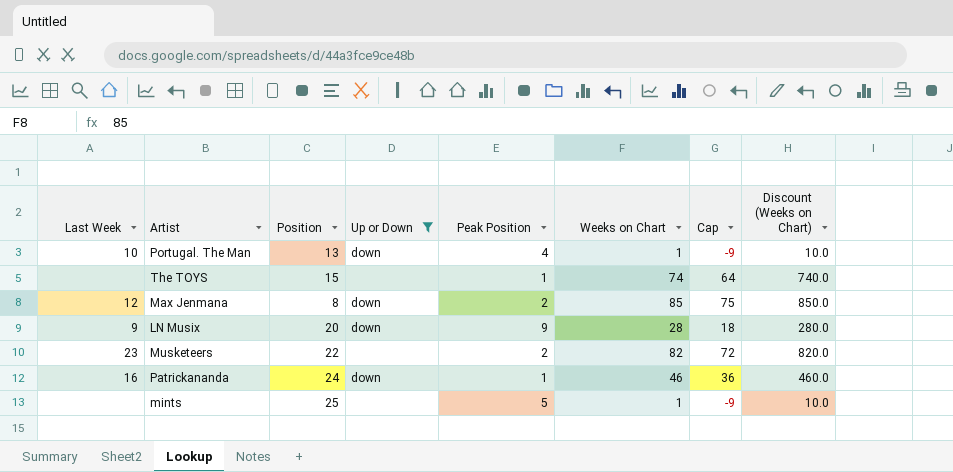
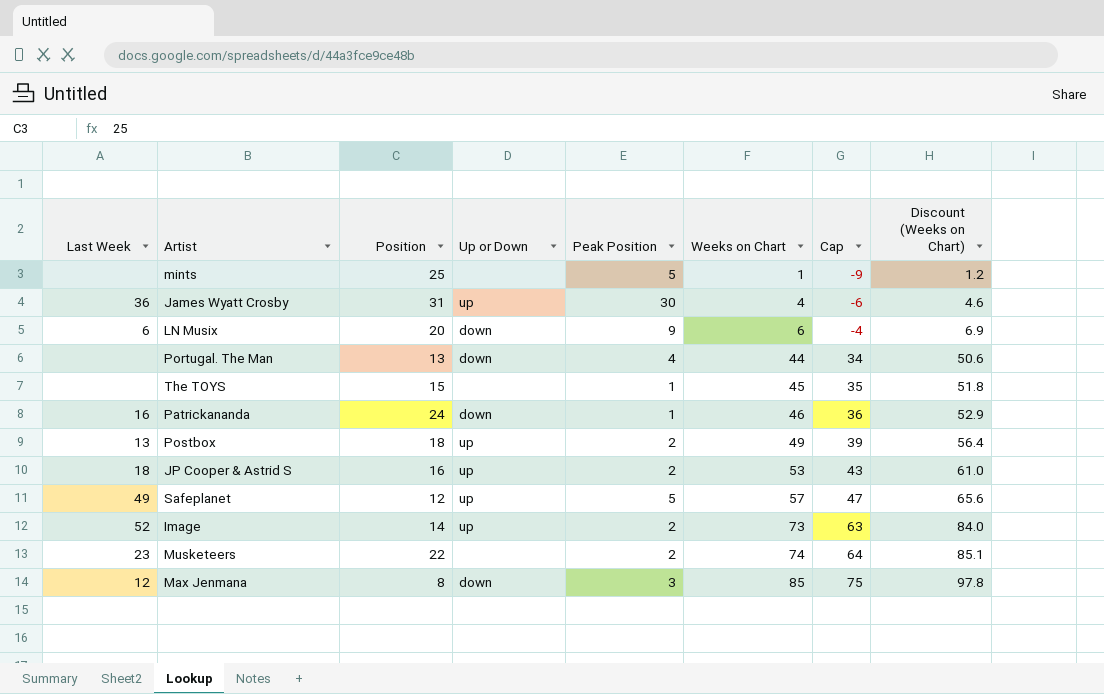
filter: Up or Down != up -> none
row order: none -> Weeks on Chart ascending
column Discount (Weeks on Chart) | formula: [Weeks on Chart] * 10 -> [Weeks on Chart] * 1.15
LN Musix | Last Week: 9 -> 6
LN Musix | Weeks on Chart: 28 -> 6
LN Musix | Cap: 18 -> -4
Portugal. The Man | Last Week: 10 -> none
Portugal. The Man | Weeks on Chart: 1 -> 44
Portugal. The Man | Cap: -9 -> 34
The TOYS | Weeks on Chart: 74 -> 45
The TOYS | Cap: 64 -> 35
Musketeers | Weeks on Chart: 82 -> 74
Musketeers | Cap: 72 -> 64
Max Jenmana | Peak Position: 2 -> 3

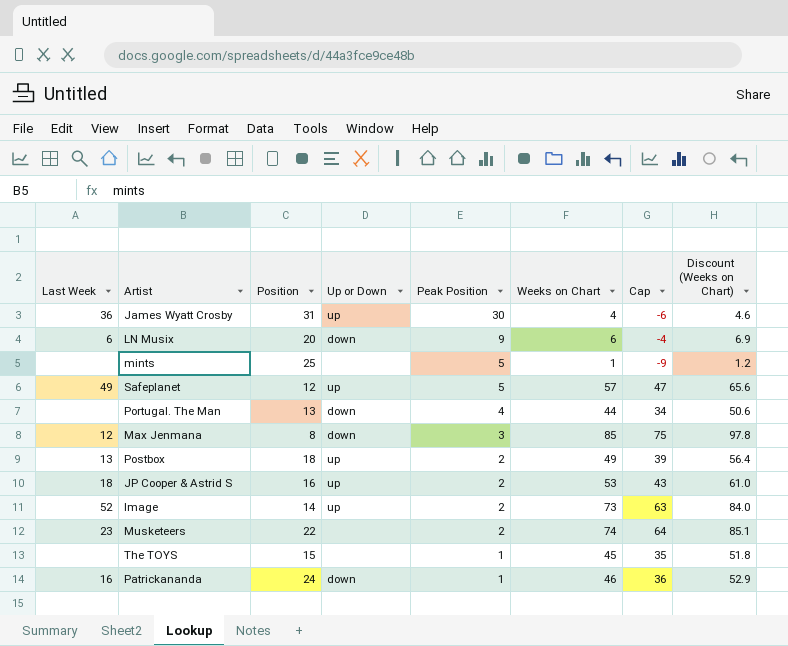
row order: Weeks on Chart ascending -> Peak Position descending

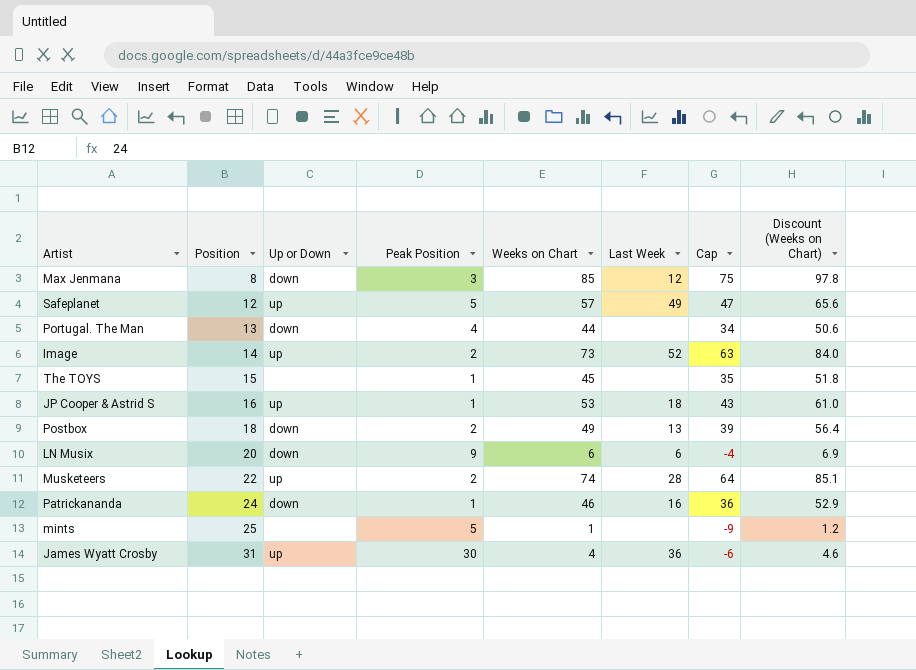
row order: Peak Position descending -> Position ascending
column Last Week | position: 1 -> 6
JP Cooper & Astrid S | Peak Position: 2 -> 1
Postbox | Up or Down: up -> down
Musketeers | Up or Down: none -> up
Musketeers | Last Week: 23 -> 28

